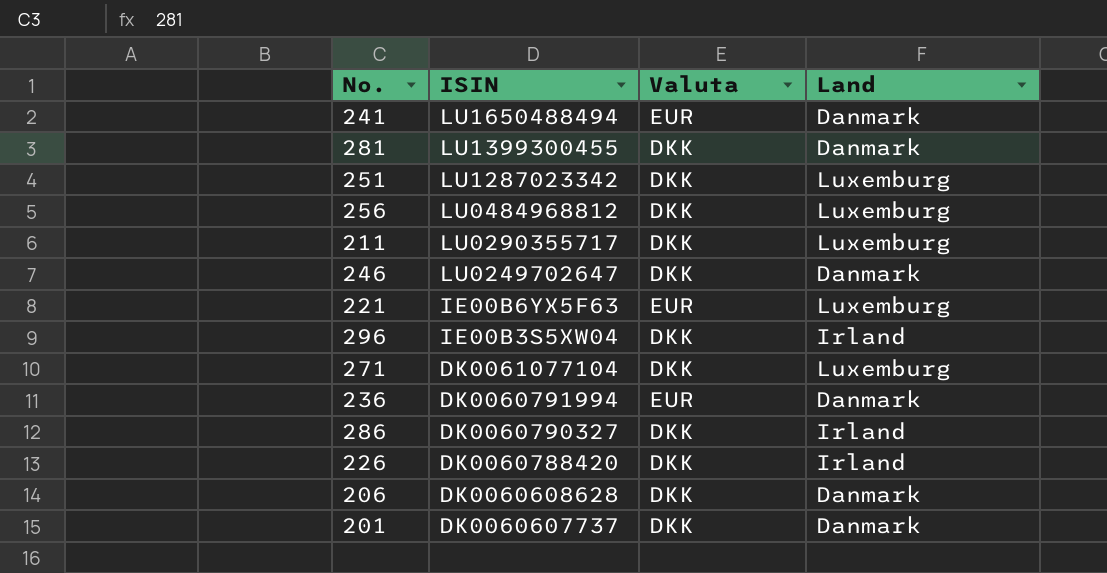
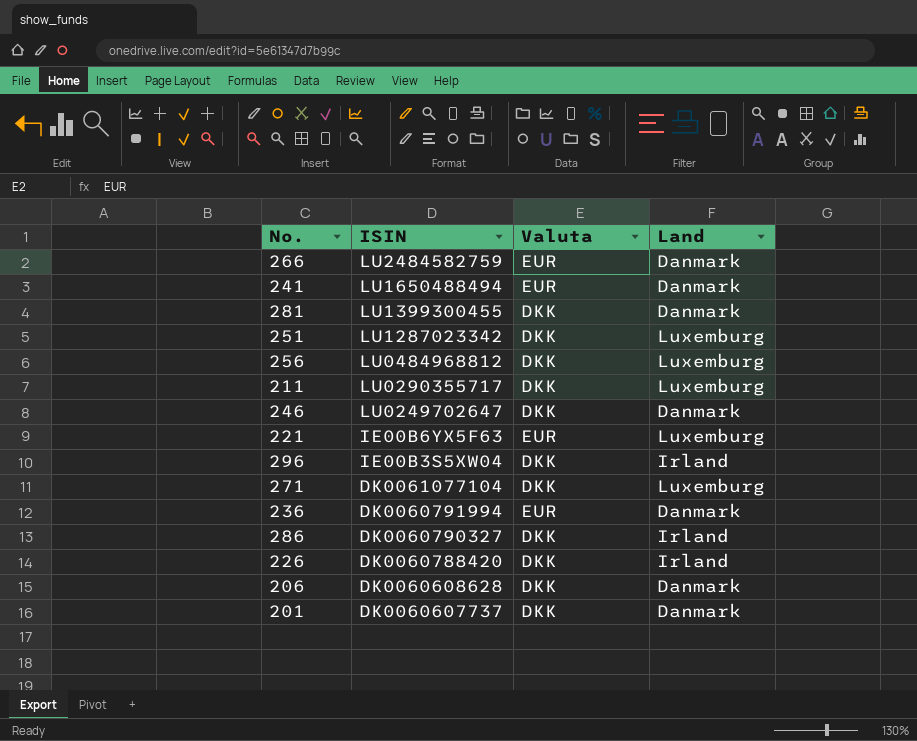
row 266: none -> LU2484582759 | EUR | Danmark

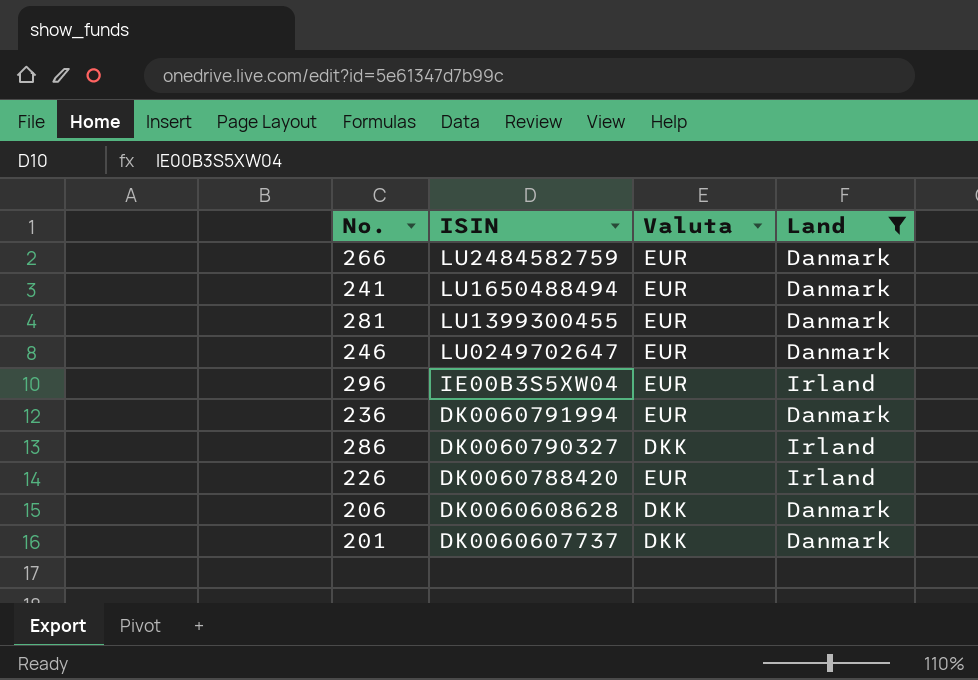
filter: none -> Land != Luxemburg
281 | Valuta: DKK -> EUR
246 | Valuta: DKK -> EUR
296 | Valuta: DKK -> EUR
226 | Valuta: DKK -> EUR

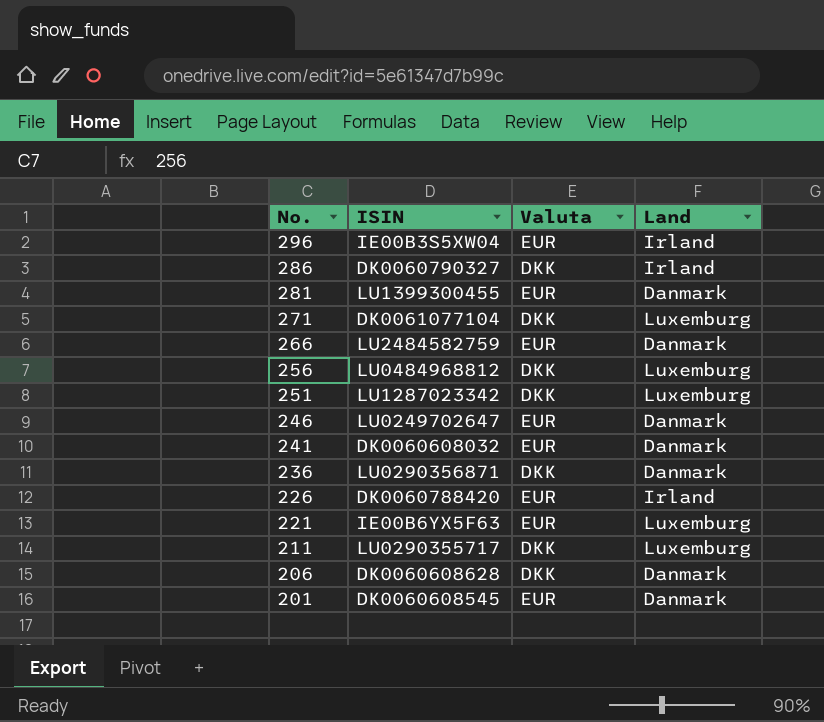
filter: Land != Luxemburg -> none
row order: ISIN descending -> No. descending
241 | ISIN: LU1650488494 -> DK0060608032
236 | ISIN: DK0060791994 -> LU0290356871
236 | Valuta: EUR -> DKK
201 | ISIN: DK0060607737 -> DK0060608545
201 | Valuta: DKK -> EUR

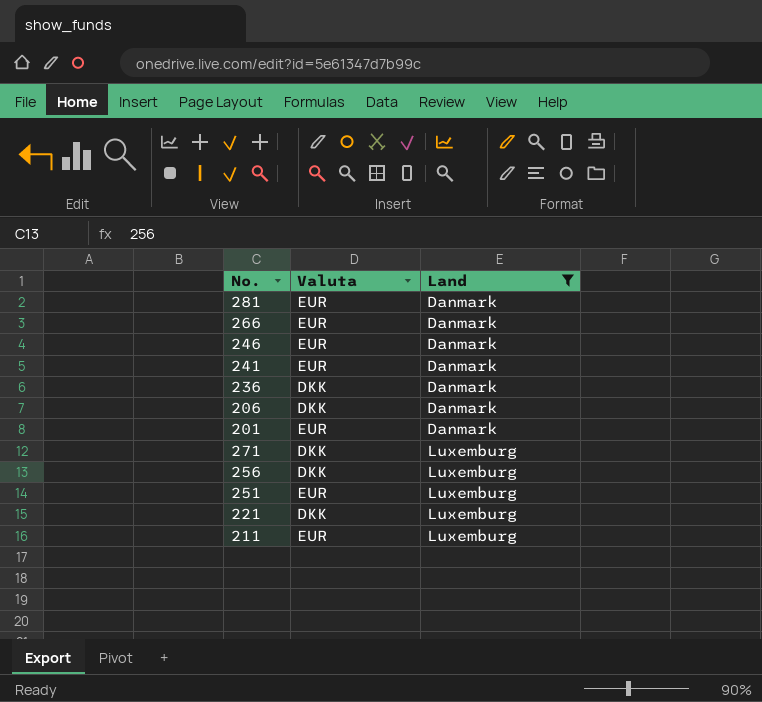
filter: none -> Land != Irland
row order: No. descending -> Land ascending
column ISIN | position: 2 -> none
251 | Valuta: DKK -> EUR
221 | Valuta: EUR -> DKK
211 | Valuta: DKK -> EUR

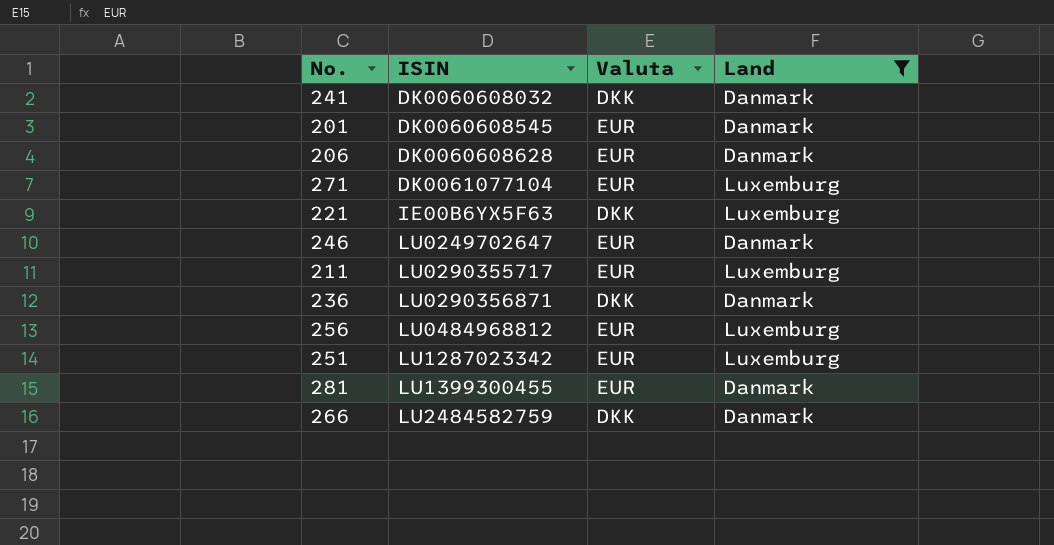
row order: Land ascending -> ISIN ascending
column ISIN | position: none -> 2
241 | Valuta: EUR -> DKK
206 | Valuta: DKK -> EUR
271 | Valuta: DKK -> EUR
256 | Valuta: DKK -> EUR
266 | Valuta: EUR -> DKK

